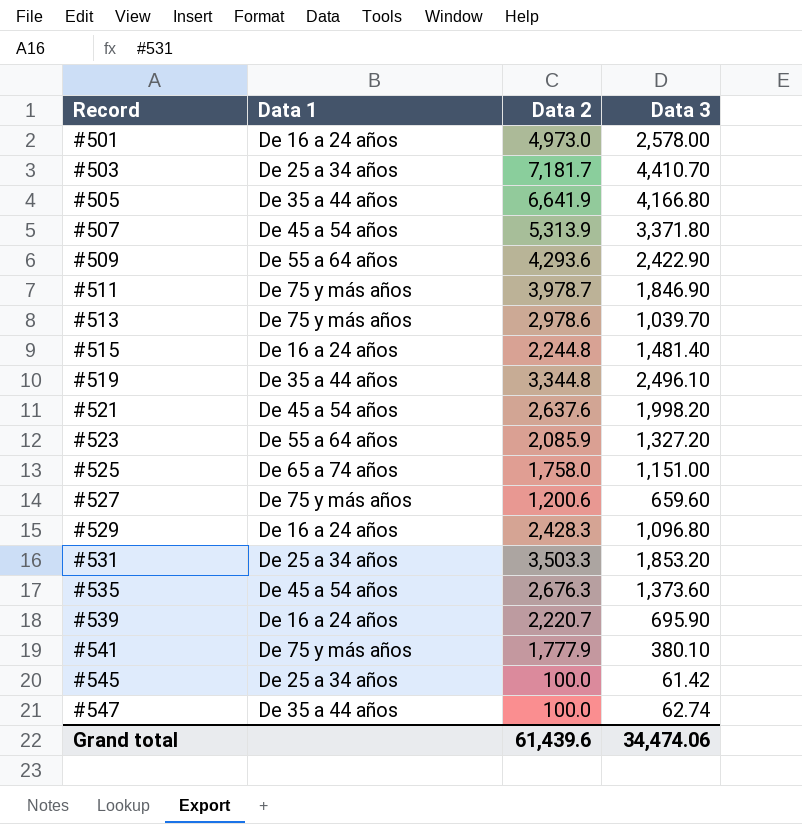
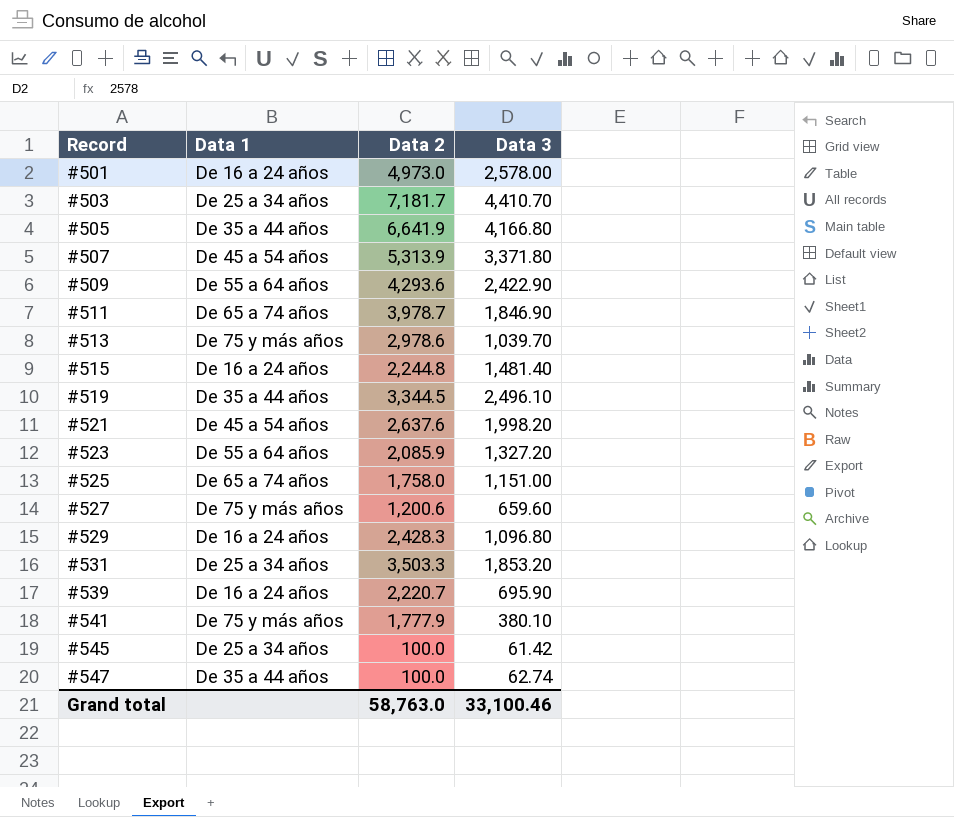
row #535: De 45 a 54 años | 2,676.3 | 1,373.60 -> none
#511 | Data 1: De 75 y más años -> De 65 a 74 años
#519 | Data 2: 3,344.8 -> 3,344.5
Grand total | Data 2: 61,439.6 -> 58,763.0
Grand total | Data 3: 34,474.06 -> 33,100.46

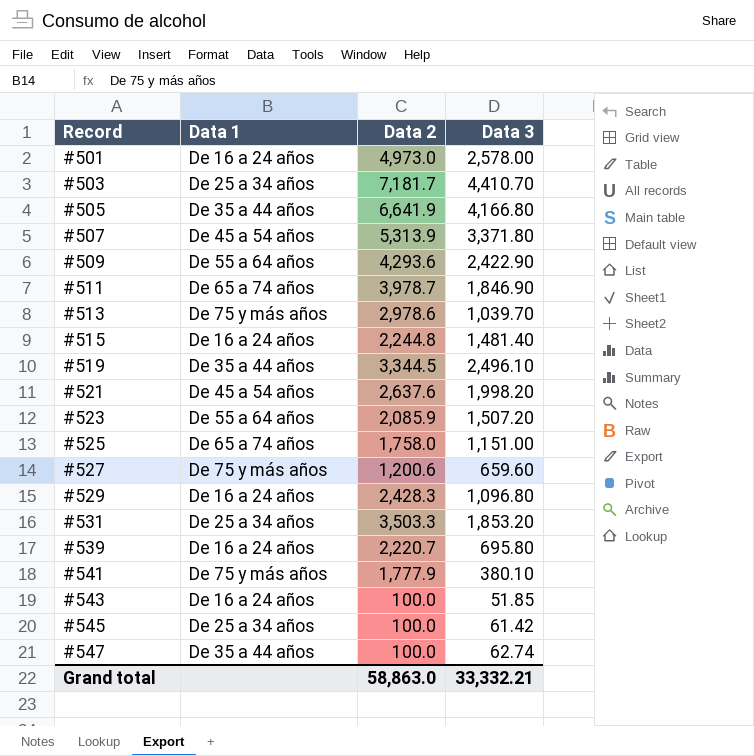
#523 | Data 3: 1,327.20 -> 1,507.20
#539 | Data 3: 695.90 -> 695.80
row #543: none -> De 16 a 24 años | 100.0 | 51.85
Grand total | Data 2: 58,763.0 -> 58,863.0
Grand total | Data 3: 33,100.46 -> 33,332.21

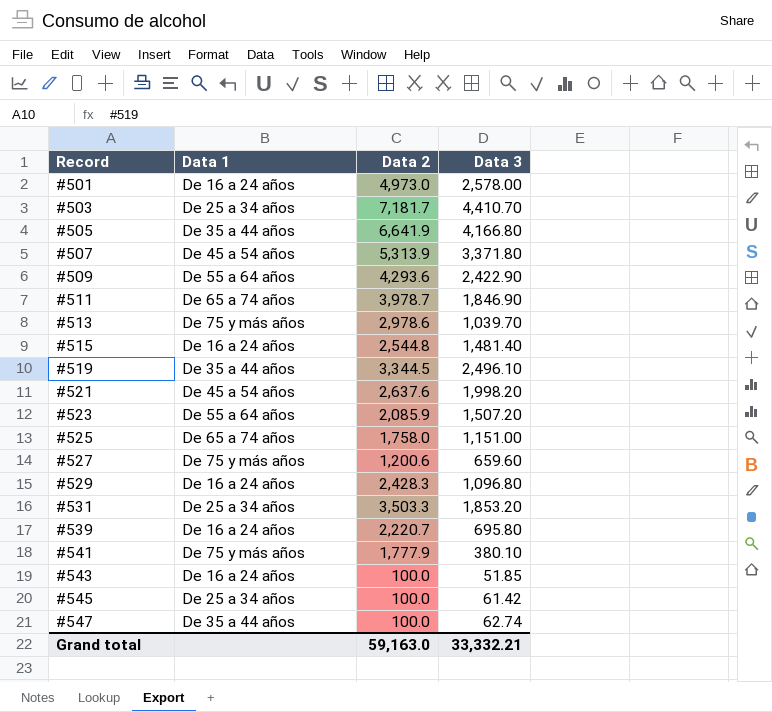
#515 | Data 2: 2,244.8 -> 2,544.8
Grand total | Data 2: 58,863.0 -> 59,163.0

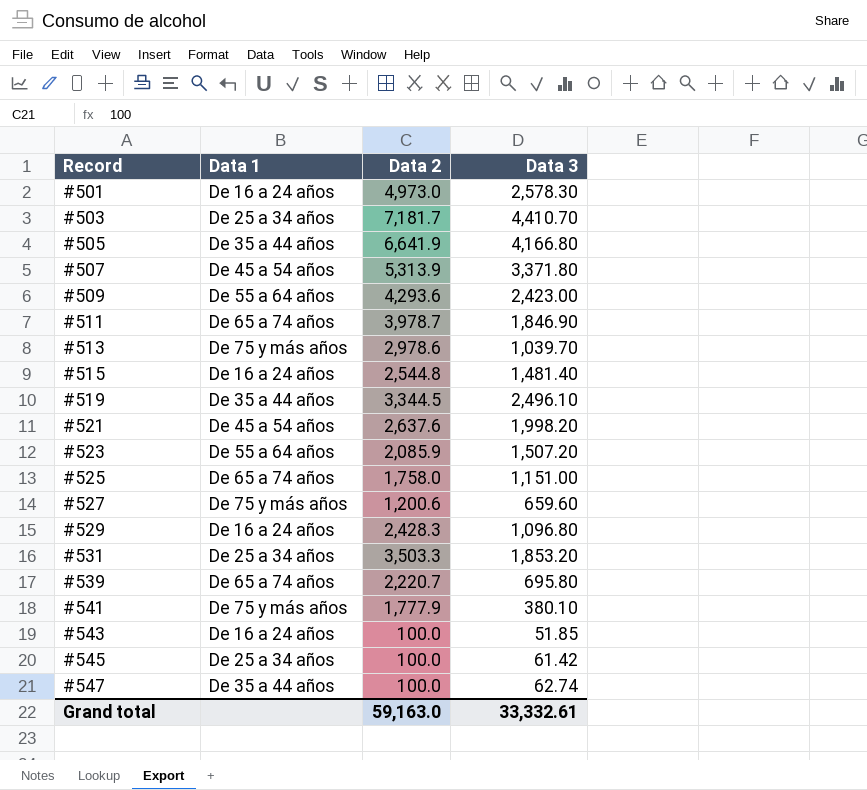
#501 | Data 3: 2,578.00 -> 2,578.30
#509 | Data 3: 2,422.90 -> 2,423.00
#539 | Data 1: De 16 a 24 años -> De 65 a 74 años
Grand total | Data 3: 33,332.21 -> 33,332.61

